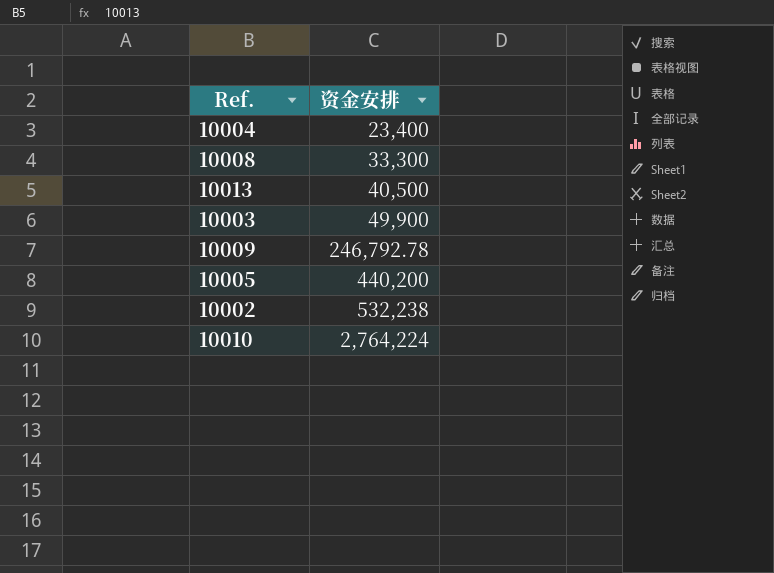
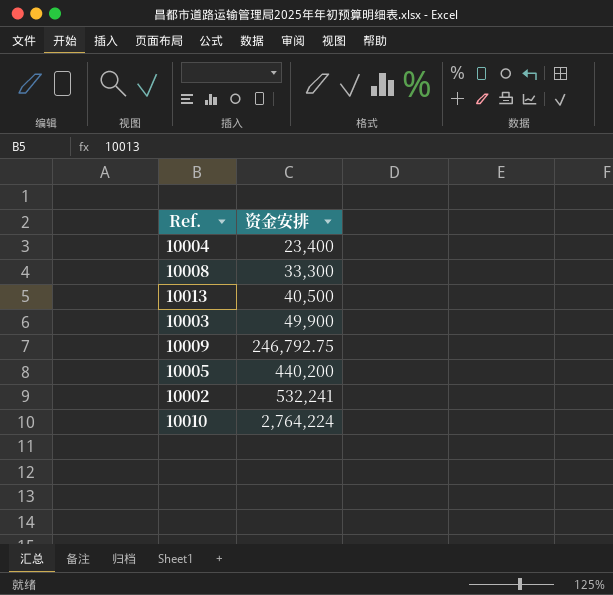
10009 | 资金安排: 246,792.78 -> 246,792.75
10002 | 资金安排: 532,238 -> 532,241

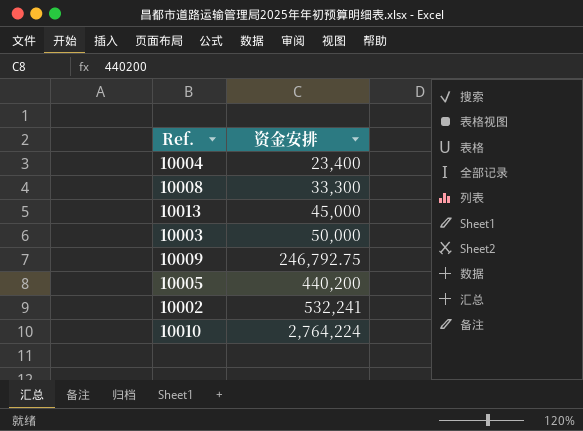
10013 | 资金安排: 40,500 -> 45,000
10003 | 资金安排: 49,900 -> 50,000

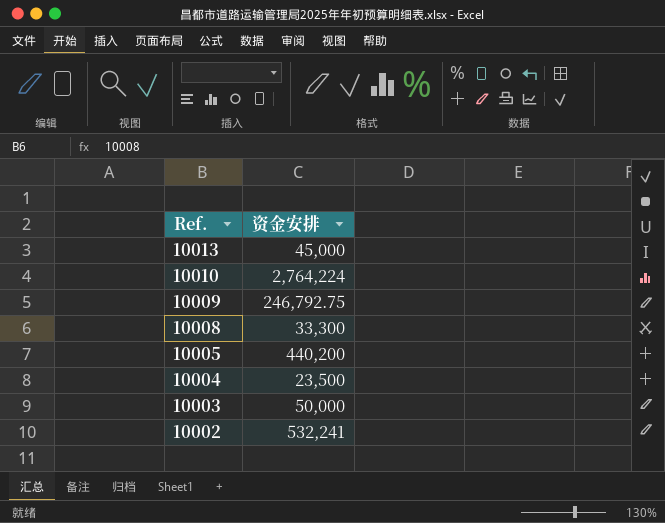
row order: 资金安排 ascending -> Ref. descending
10004 | 资金安排: 23,400 -> 23,500

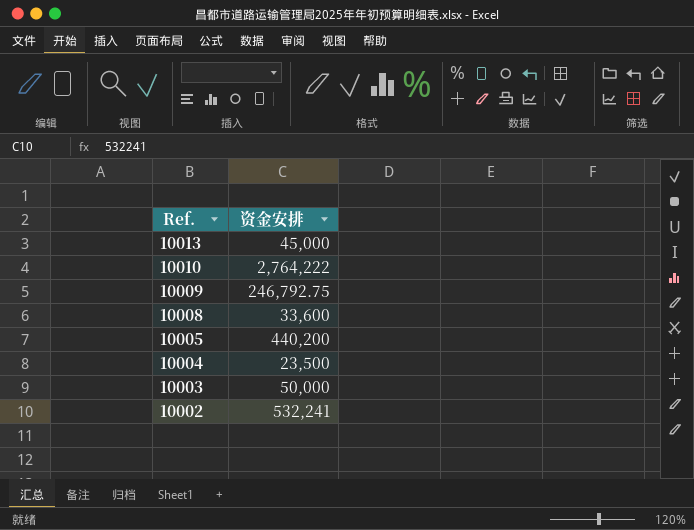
10010 | 资金安排: 2,764,224 -> 2,764,222
10008 | 资金安排: 33,300 -> 33,600

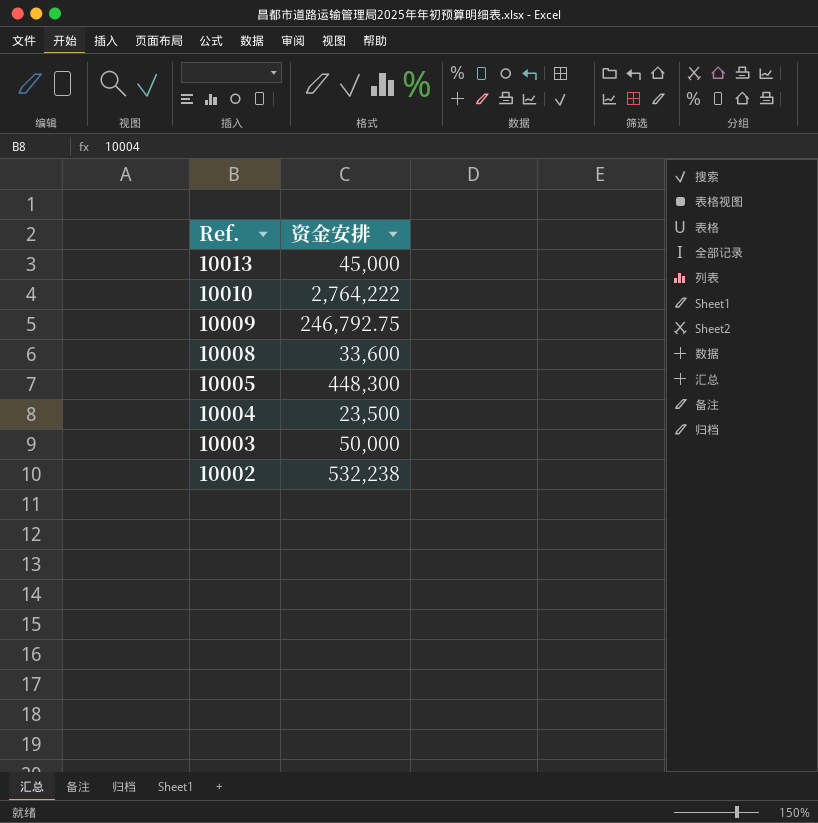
10005 | 资金安排: 440,200 -> 448,300
10002 | 资金安排: 532,241 -> 532,238

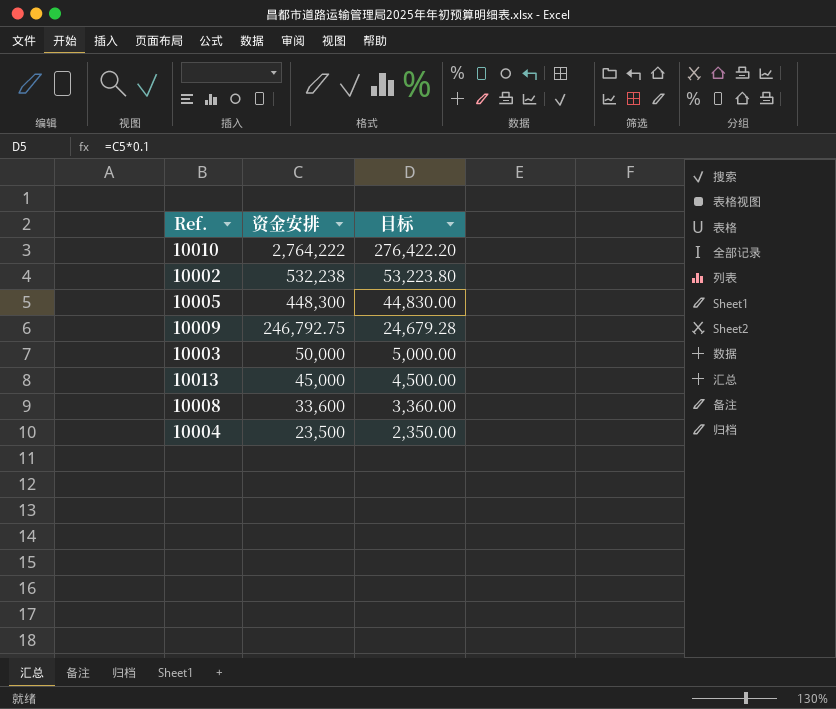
row order: Ref. descending -> 资金安排 descending
column 目标 | formula: none -> [资金安排] * 0.1

